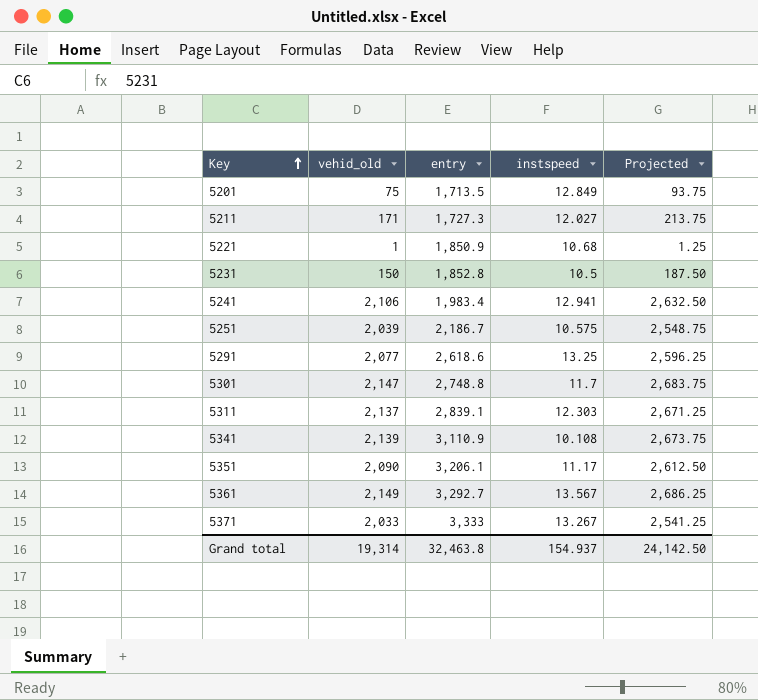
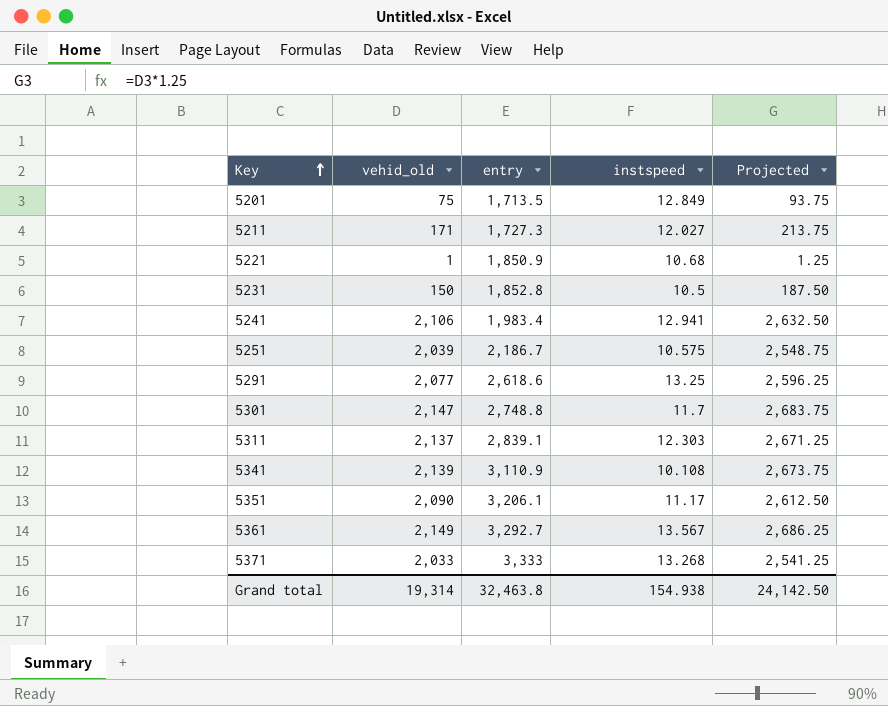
5371 | instspeed: 13.267 -> 13.268
Grand total | instspeed: 154.937 -> 154.938

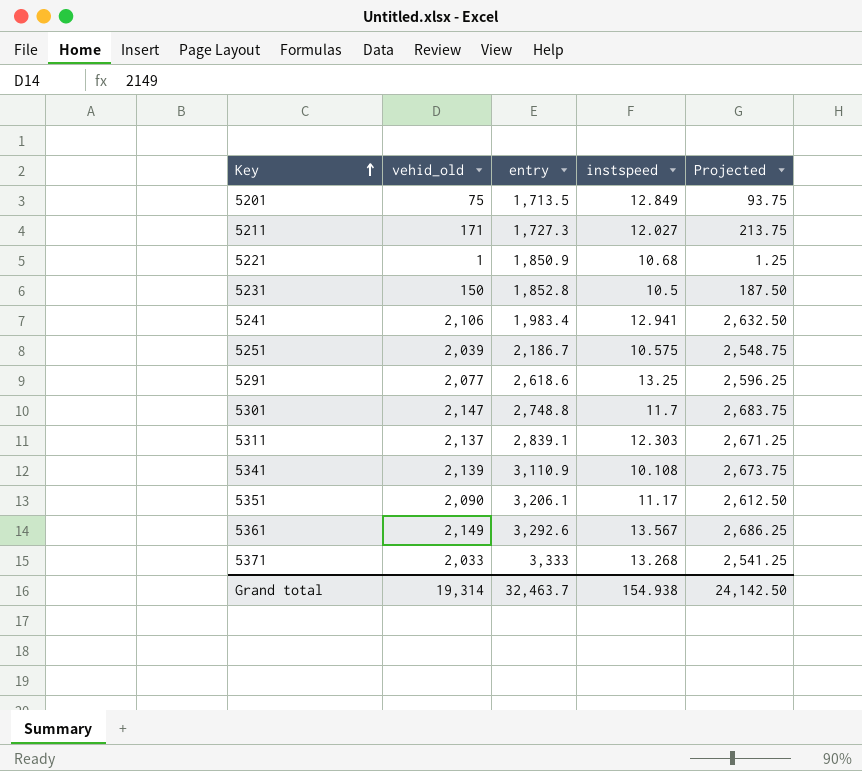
5361 | entry: 3,292.7 -> 3,292.6
Grand total | entry: 32,463.8 -> 32,463.7

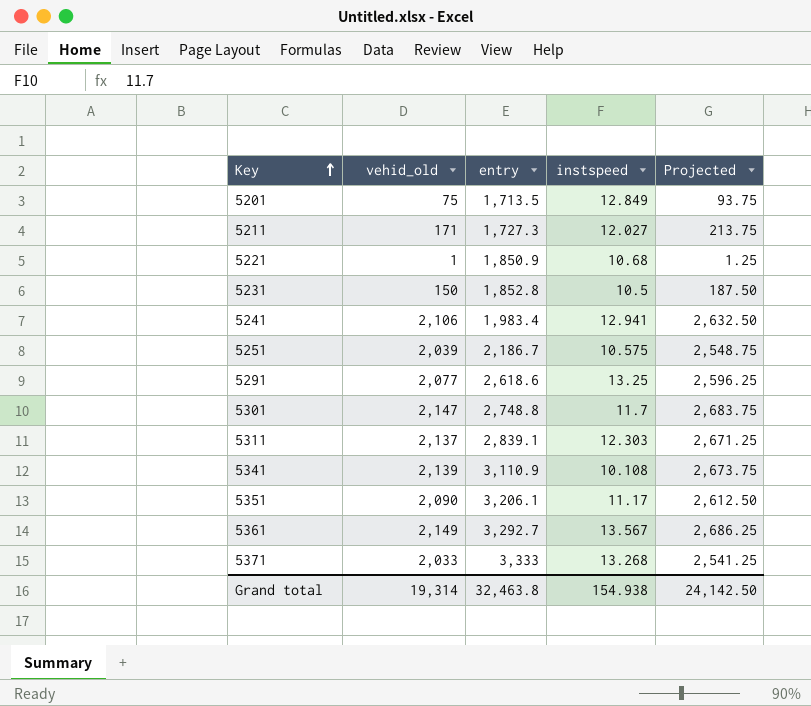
5361 | entry: 3,292.6 -> 3,292.7
Grand total | entry: 32,463.7 -> 32,463.8

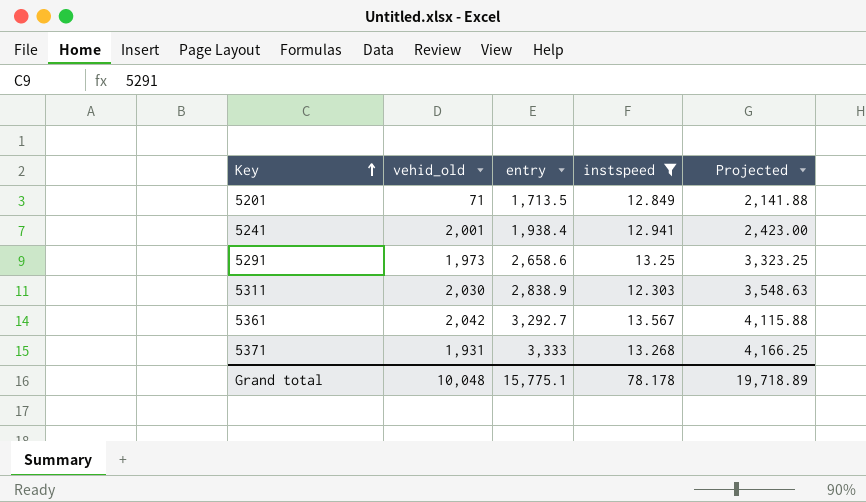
filter: none -> instspeed >= 12.303
column Projected | formula: [vehid_old] * 1.25 -> [entry] * 1.25
5201 | vehid_old: 75 -> 71
5241 | vehid_old: 2,106 -> 2,001
5241 | entry: 1,983.4 -> 1,938.4
5291 | vehid_old: 2,077 -> 1,973
5291 | entry: 2,618.6 -> 2,658.6
5311 | vehid_old: 2,137 -> 2,030
5311 | entry: 2,839.1 -> 2,838.9
5361 | vehid_old: 2,149 -> 2,042
5371 | vehid_old: 2,033 -> 1,931
Grand total | vehid_old: 19,314 -> 10,048
Grand total | entry: 32,463.8 -> 15,775.1
Grand total | instspeed: 154.938 -> 78.178
Grand total | Projected: 24,142.50 -> 19,718.89

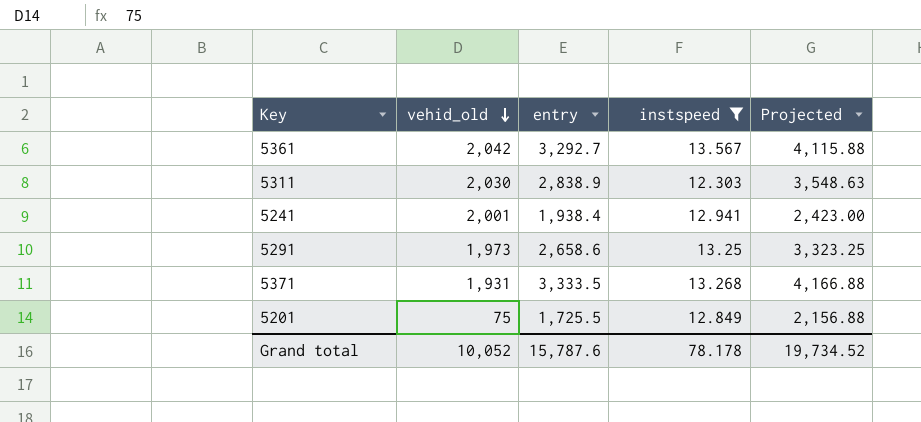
row order: Key ascending -> vehid_old descending
5371 | entry: 3,333 -> 3,333.5
5371 | Projected: 4,166.25 -> 4,166.88
5201 | vehid_old: 71 -> 75
5201 | entry: 1,713.5 -> 1,725.5
5201 | Projected: 2,141.88 -> 2,156.88
Grand total | vehid_old: 10,048 -> 10,052
Grand total | entry: 15,775.1 -> 15,787.6
Grand total | Projected: 19,718.89 -> 19,734.52

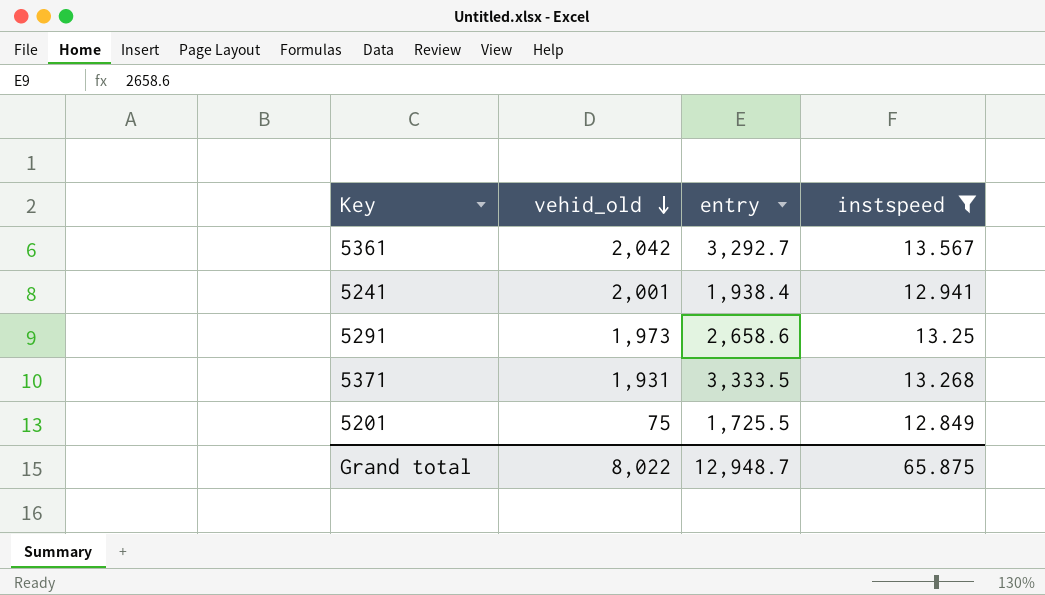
column Projected | formula: [entry] * 1.25 -> none
row 5311: 2,030 | 2,838.9 | 12.303 | 3,548.63 -> none
Grand total | vehid_old: 10,052 -> 8,022
Grand total | entry: 15,787.6 -> 12,948.7
Grand total | instspeed: 78.178 -> 65.875

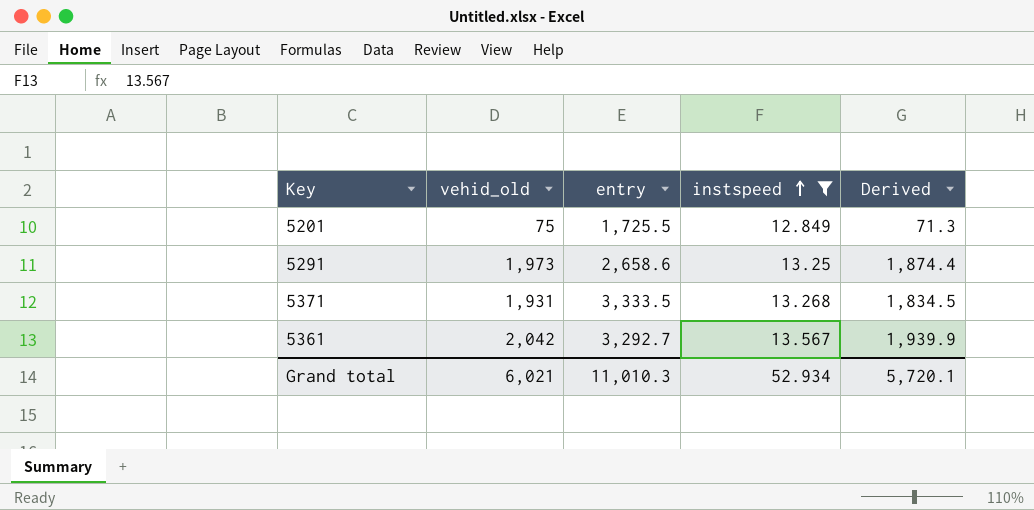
row order: vehid_old descending -> instspeed ascending
column Derived | formula: none -> [vehid_old] * 0.95
row 5241: 2,001 | 1,938.4 | 12.941 -> none
Grand total | vehid_old: 8,022 -> 6,021
Grand total | entry: 12,948.7 -> 11,010.3
Grand total | instspeed: 65.875 -> 52.934

